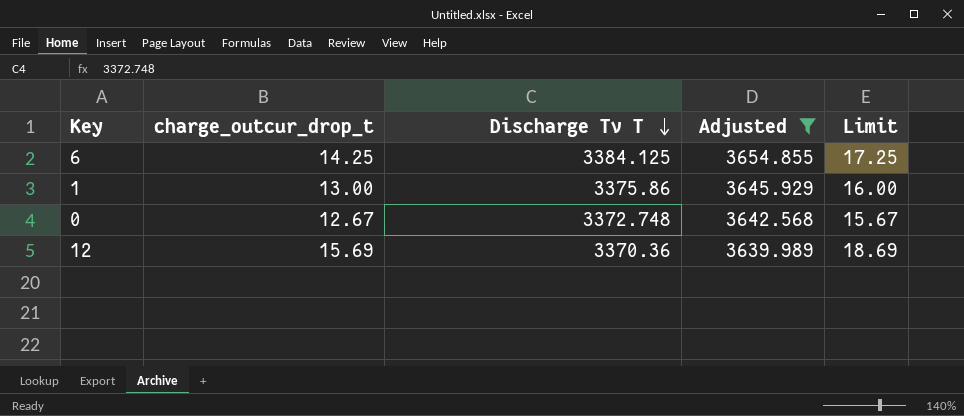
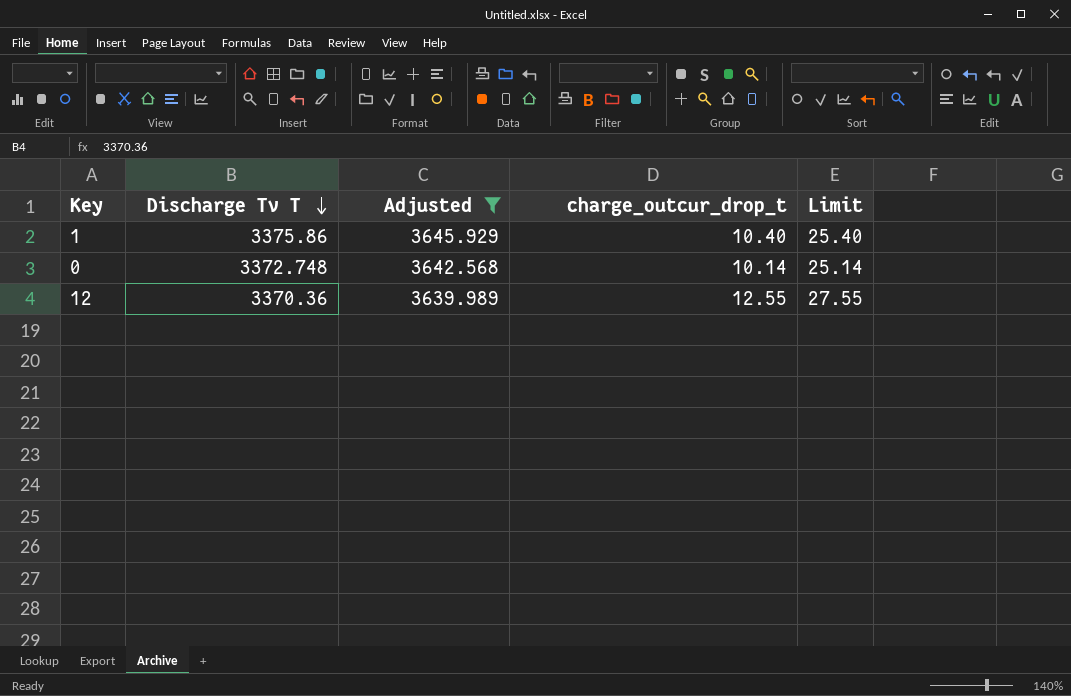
column charge_outcur_drop_t | position: 2 -> 4
column Limit | formula: [charge_outcur_drop_t] + 3 -> [charge_outcur_drop_t] + 15
row 6: 14.25 | 3384.125 | 3654.855 | 17.25 -> none
1 | charge_outcur_drop_t: 13.00 -> 10.40
0 | charge_outcur_drop_t: 12.67 -> 10.14
12 | charge_outcur_drop_t: 15.69 -> 12.55

